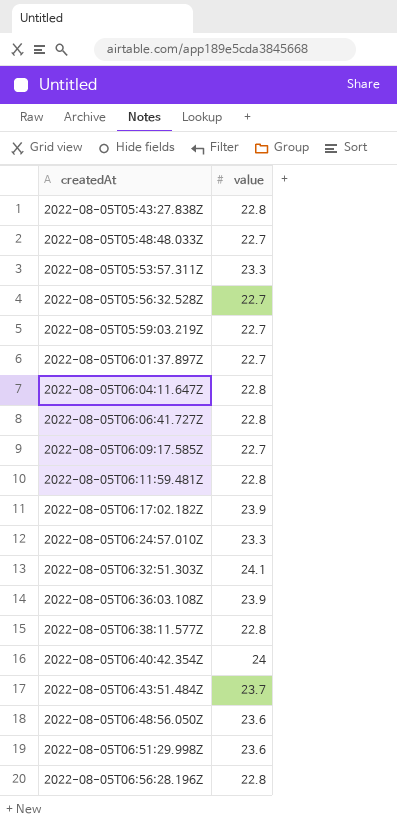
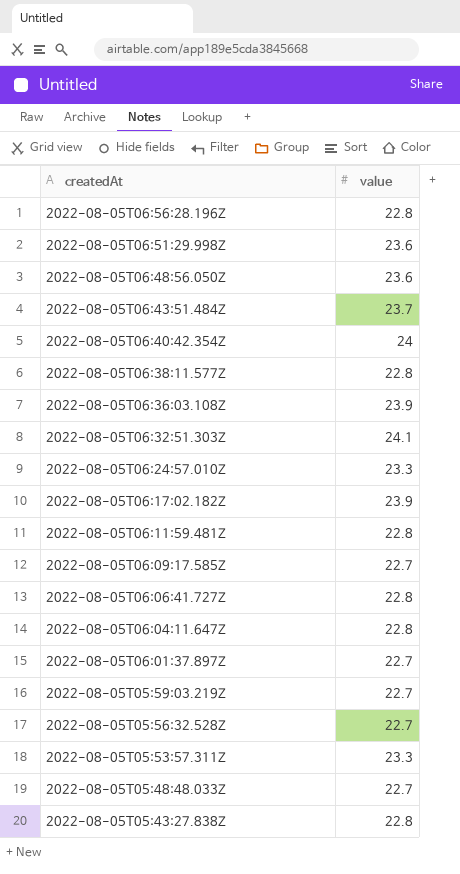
row order: createdAt ascending -> createdAt descending

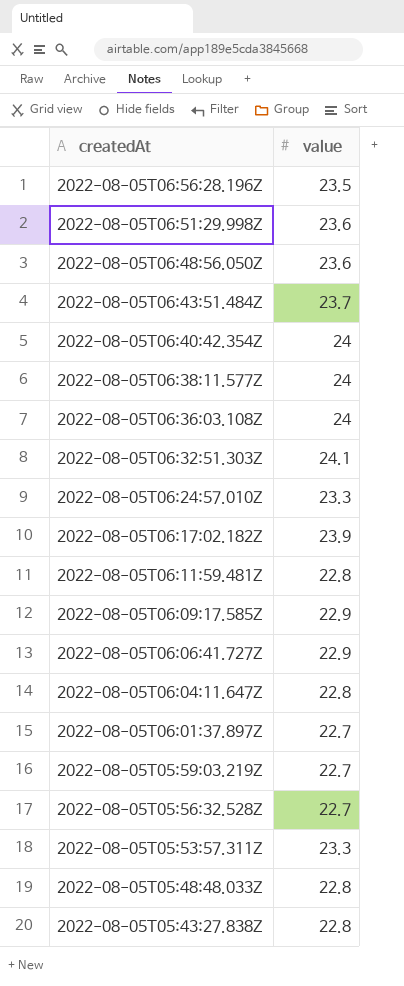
2022-08-05T06:56:28.196Z | value: 22.8 -> 23.5
2022-08-05T06:38:11.577Z | value: 22.8 -> 24
2022-08-05T06:36:03.108Z | value: 23.9 -> 24
2022-08-05T06:09:17.585Z | value: 22.7 -> 22.9
2022-08-05T06:06:41.727Z | value: 22.8 -> 22.9
2022-08-05T05:48:48.033Z | value: 22.7 -> 22.8

